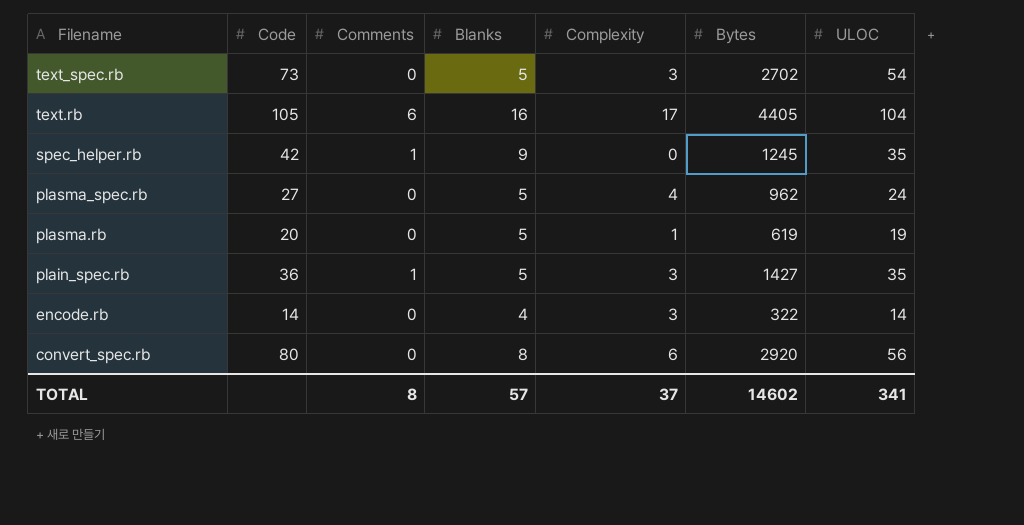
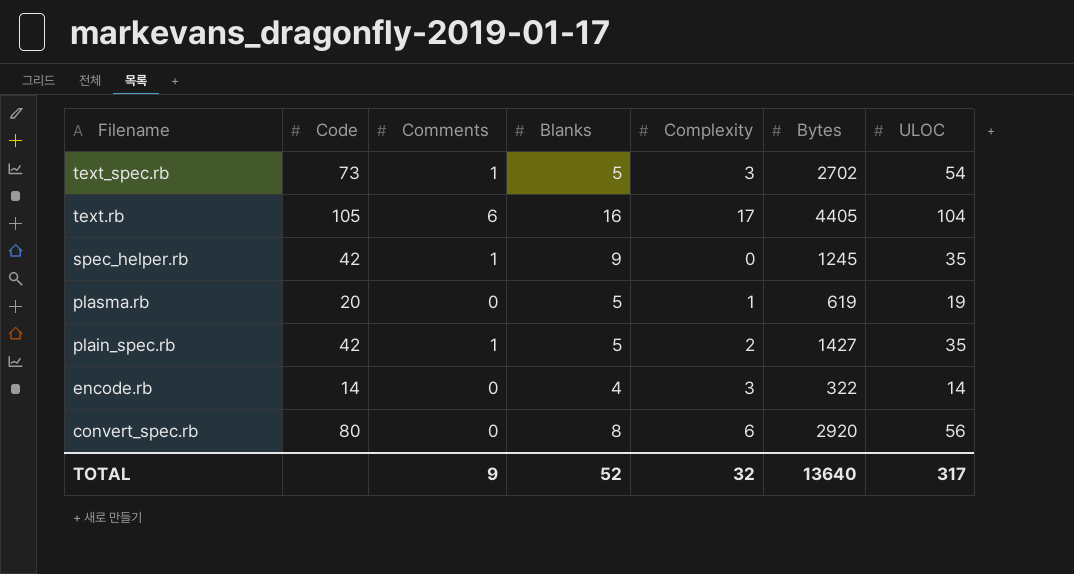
row plasma_spec.rb: 27 | 0 | 5 | 4 | 962 | 24 -> none
text_spec.rb | Comments: 0 -> 1
plain_spec.rb | Code: 36 -> 42
plain_spec.rb | Complexity: 3 -> 2
TOTAL | Comments: 8 -> 9
TOTAL | Blanks: 57 -> 52
TOTAL | Complexity: 37 -> 32
TOTAL | Bytes: 14602 -> 13640
TOTAL | ULOC: 341 -> 317

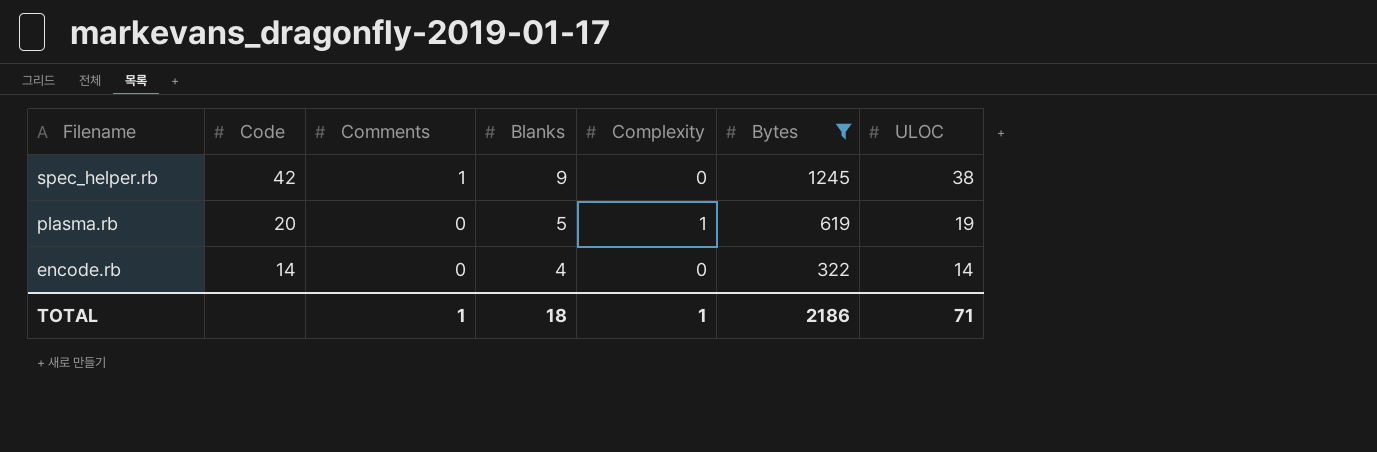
filter: none -> Bytes <= 1245
spec_helper.rb | ULOC: 35 -> 38
encode.rb | Complexity: 3 -> 0
TOTAL | Comments: 9 -> 1
TOTAL | Blanks: 52 -> 18
TOTAL | Complexity: 32 -> 1
TOTAL | Bytes: 13640 -> 2186
TOTAL | ULOC: 317 -> 71

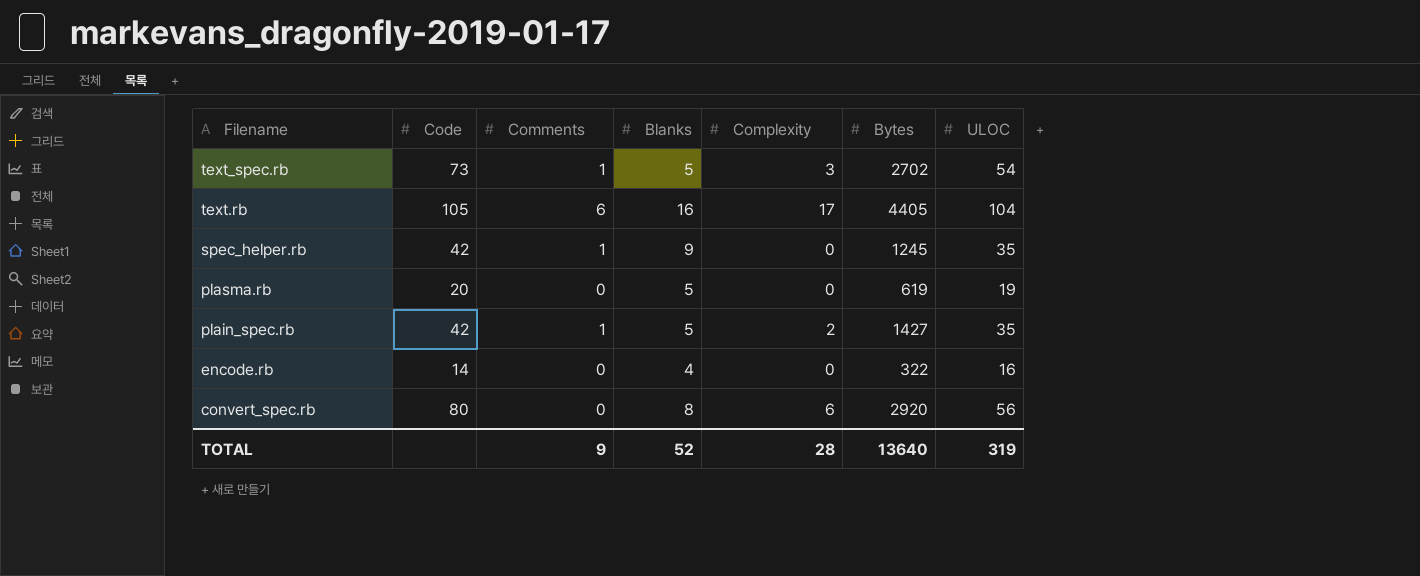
filter: Bytes <= 1245 -> none
spec_helper.rb | ULOC: 38 -> 35
plasma.rb | Complexity: 1 -> 0
encode.rb | ULOC: 14 -> 16
TOTAL | Comments: 1 -> 9
TOTAL | Blanks: 18 -> 52
TOTAL | Complexity: 1 -> 28
TOTAL | Bytes: 2186 -> 13640
TOTAL | ULOC: 71 -> 319

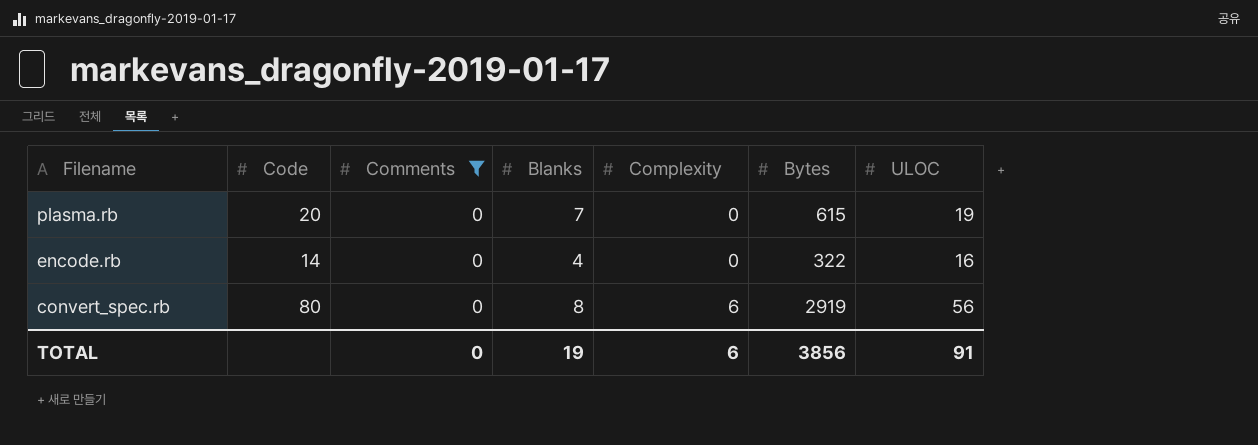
filter: none -> Comments = 0
plasma.rb | Blanks: 5 -> 7
plasma.rb | Bytes: 619 -> 615
convert_spec.rb | Bytes: 2920 -> 2919
TOTAL | Comments: 9 -> 0
TOTAL | Blanks: 52 -> 19
TOTAL | Complexity: 28 -> 6
TOTAL | Bytes: 13640 -> 3856
TOTAL | ULOC: 319 -> 91

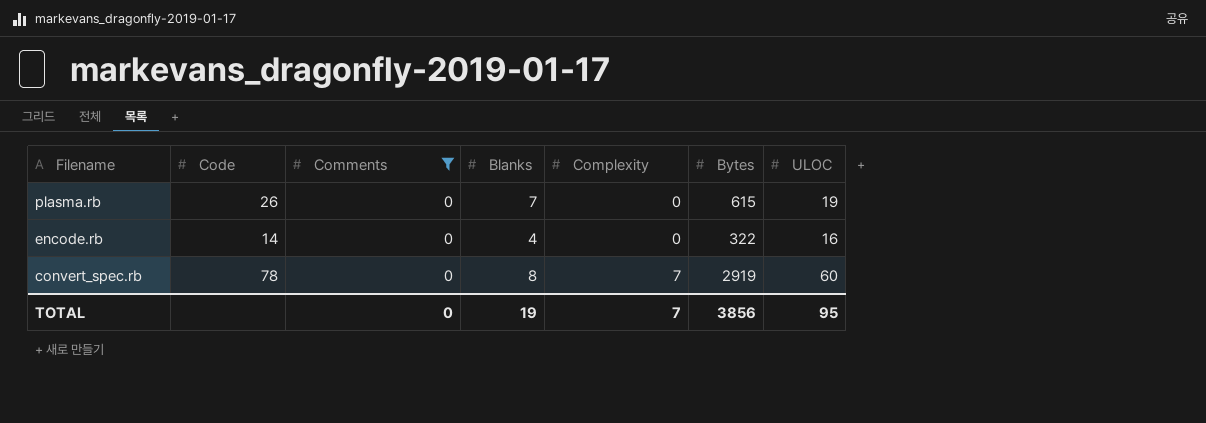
plasma.rb | Code: 20 -> 26
convert_spec.rb | Code: 80 -> 78
convert_spec.rb | Complexity: 6 -> 7
convert_spec.rb | ULOC: 56 -> 60
TOTAL | Complexity: 6 -> 7
TOTAL | ULOC: 91 -> 95

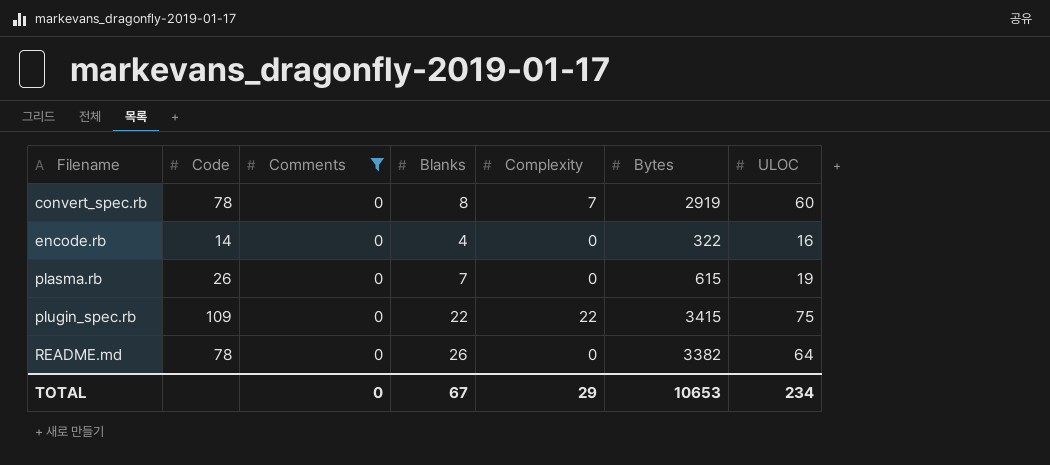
row order: Filename descending -> Filename ascending
row plugin_spec.rb: none -> 109 | 0 | 22 | 22 | 3415 | 75
row README.md: none -> 78 | 0 | 26 | 0 | 3382 | 64
TOTAL | Blanks: 19 -> 67
TOTAL | Complexity: 7 -> 29
TOTAL | Bytes: 3856 -> 10653
TOTAL | ULOC: 95 -> 234

